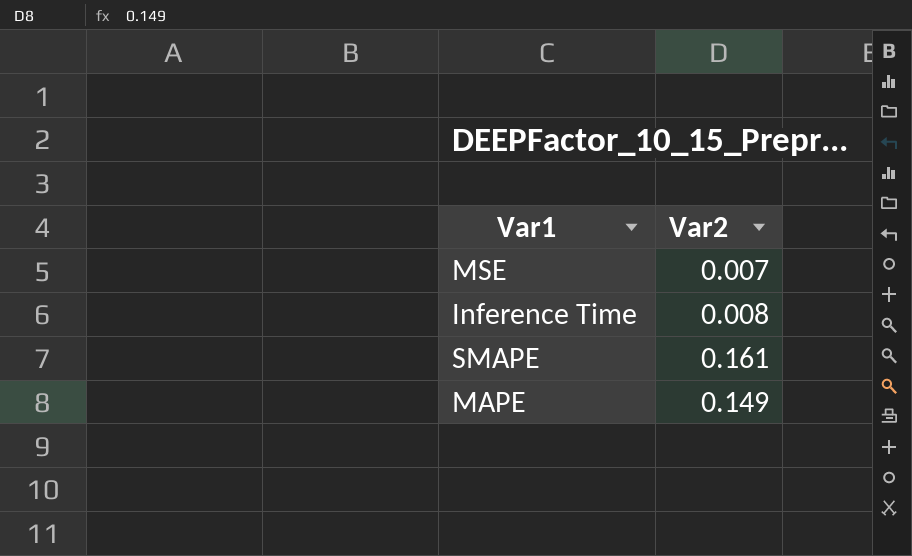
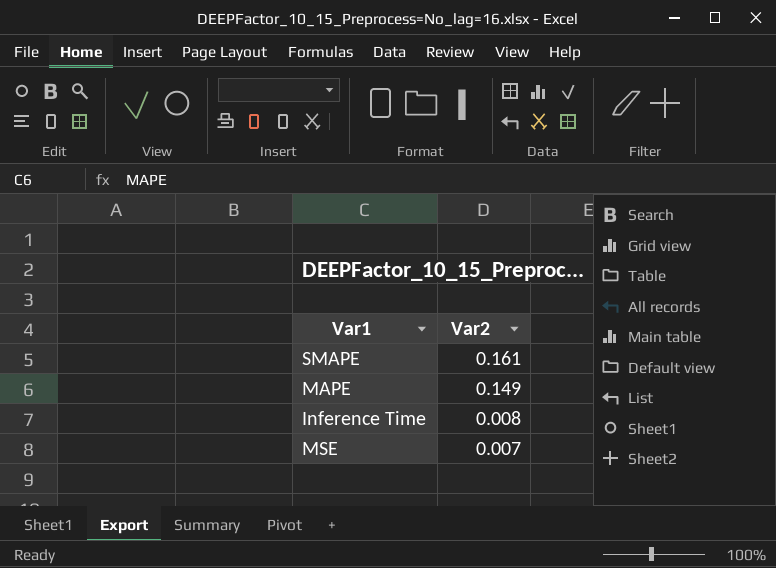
row order: none -> Var2 descending

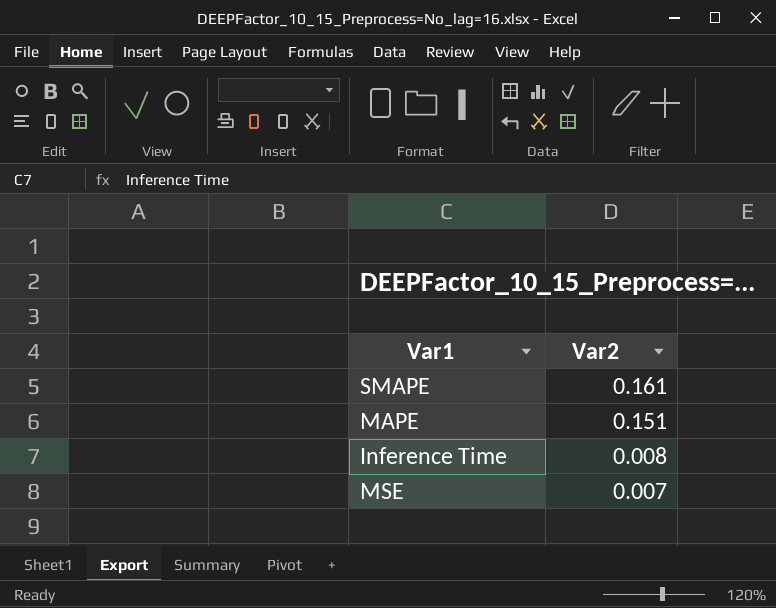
MAPE | Var2: 0.149 -> 0.151

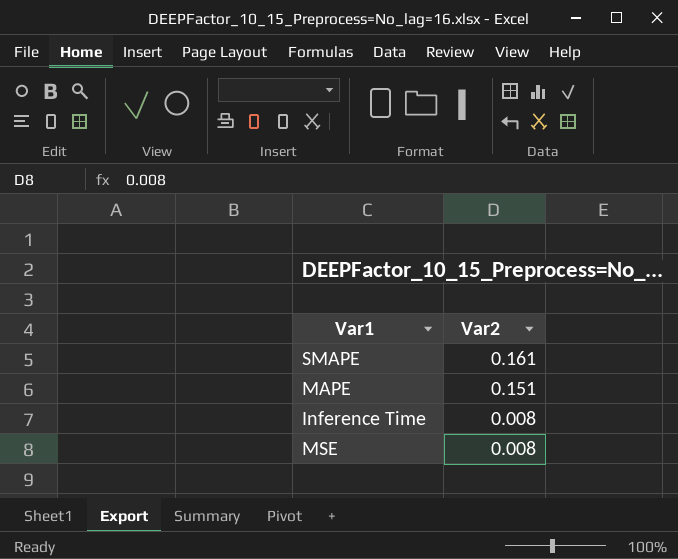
MSE | Var2: 0.007 -> 0.008

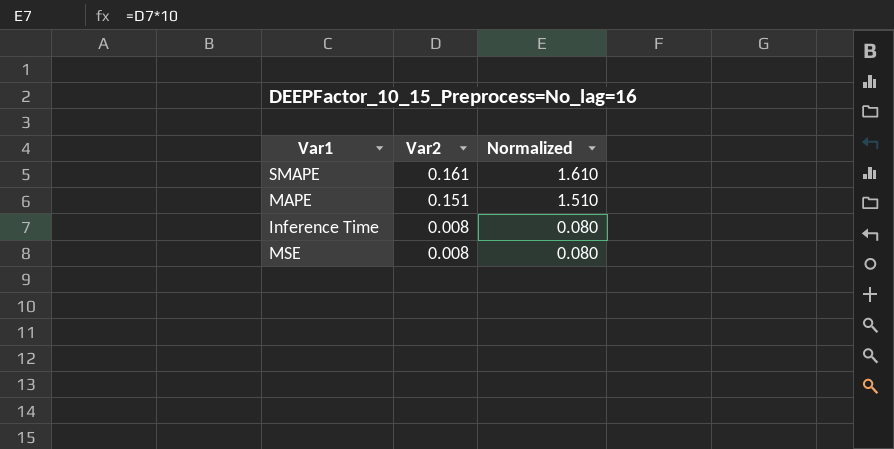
column Normalized | formula: none -> [Var2] * 10

